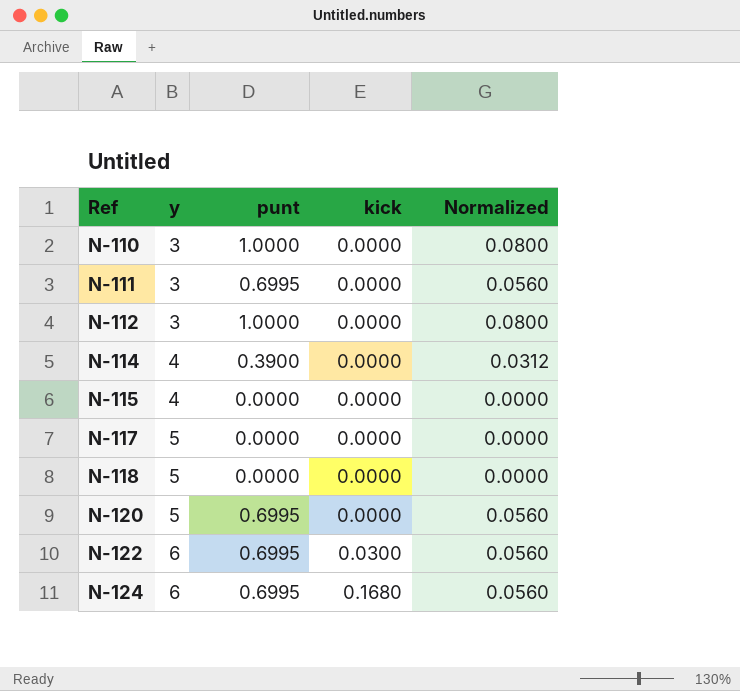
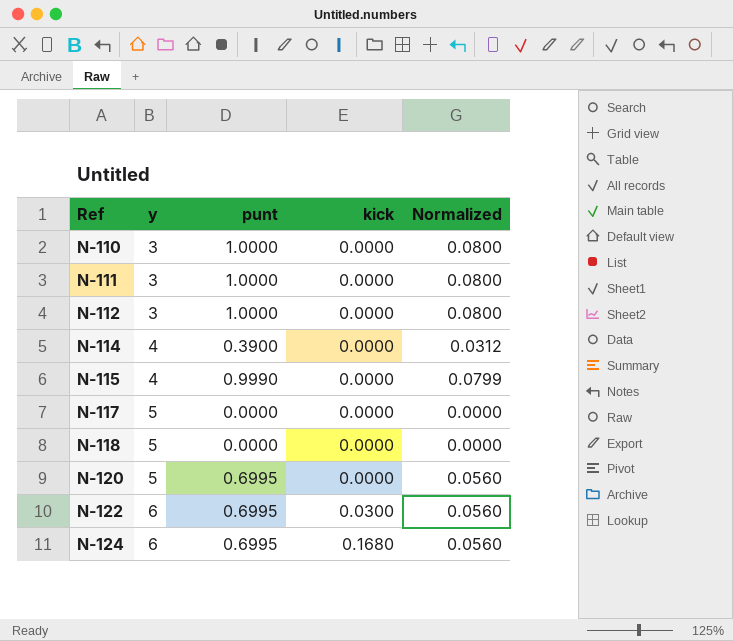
N-111 | punt: 0.6995 -> 1.0000
N-111 | Normalized: 0.0560 -> 0.0800
N-115 | punt: 0.0000 -> 0.9990
N-115 | Normalized: 0.0000 -> 0.0799

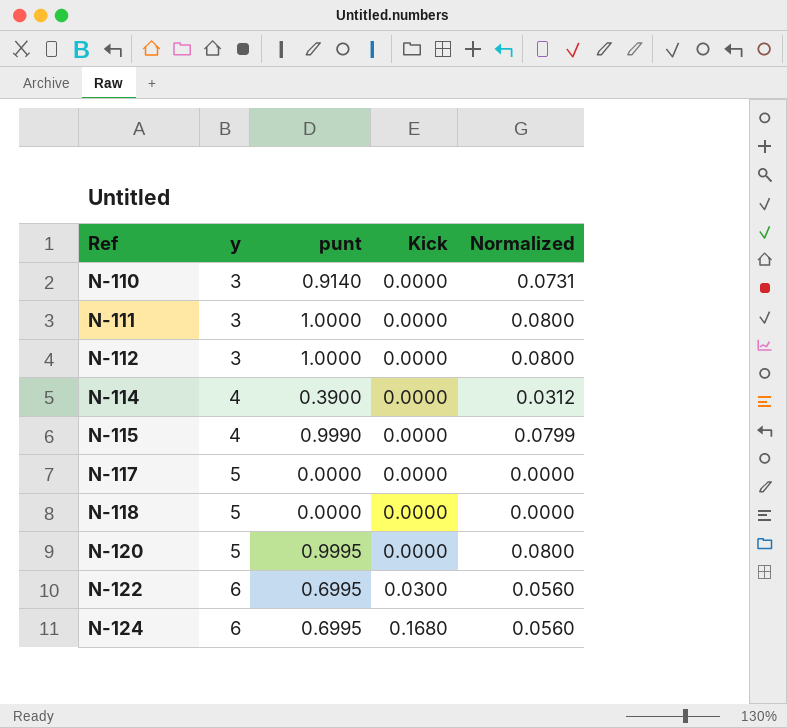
column name: kick -> Kick
N-110 | punt: 1.0000 -> 0.9140
N-110 | Normalized: 0.0800 -> 0.0731
N-120 | punt: 0.6995 -> 0.9995
N-120 | Normalized: 0.0560 -> 0.0800

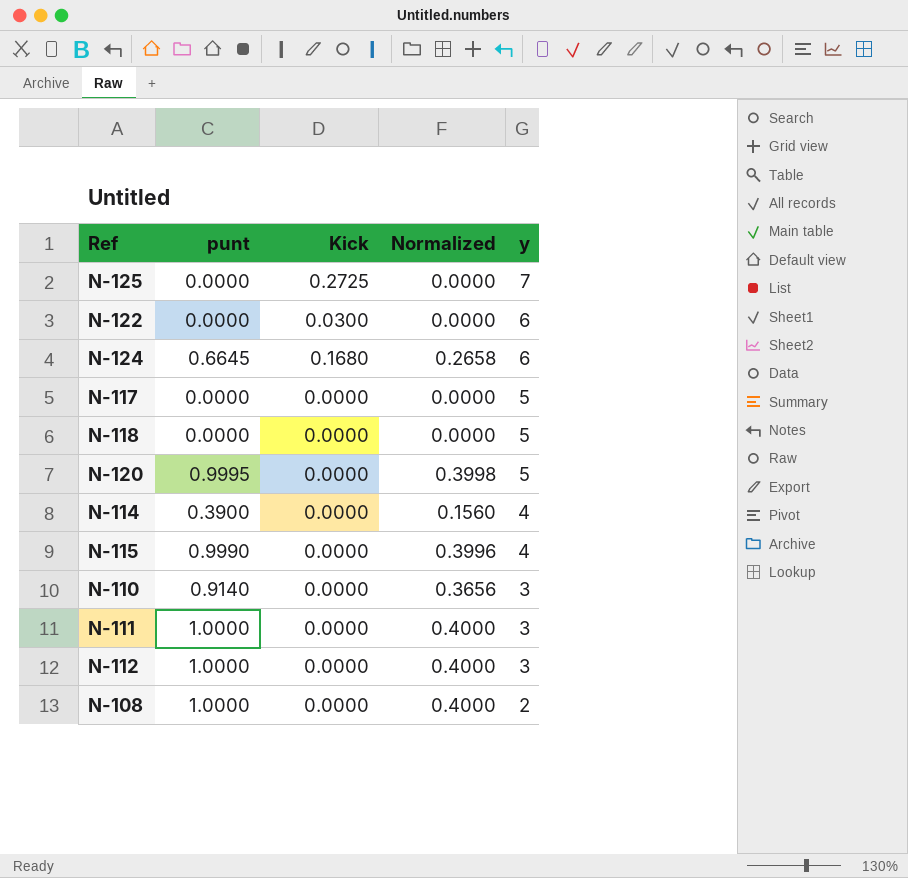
row order: Ref ascending -> y descending
column Normalized | formula: [punt] * 0.08 -> [punt] * 0.4
column y | position: 2 -> 5
row N-125: none -> 0.0000 | 0.2725 | 0.0000 | 7
N-122 | punt: 0.6995 -> 0.0000
N-124 | punt: 0.6995 -> 0.6645
row N-108: none -> 1.0000 | 0.0000 | 0.4000 | 2

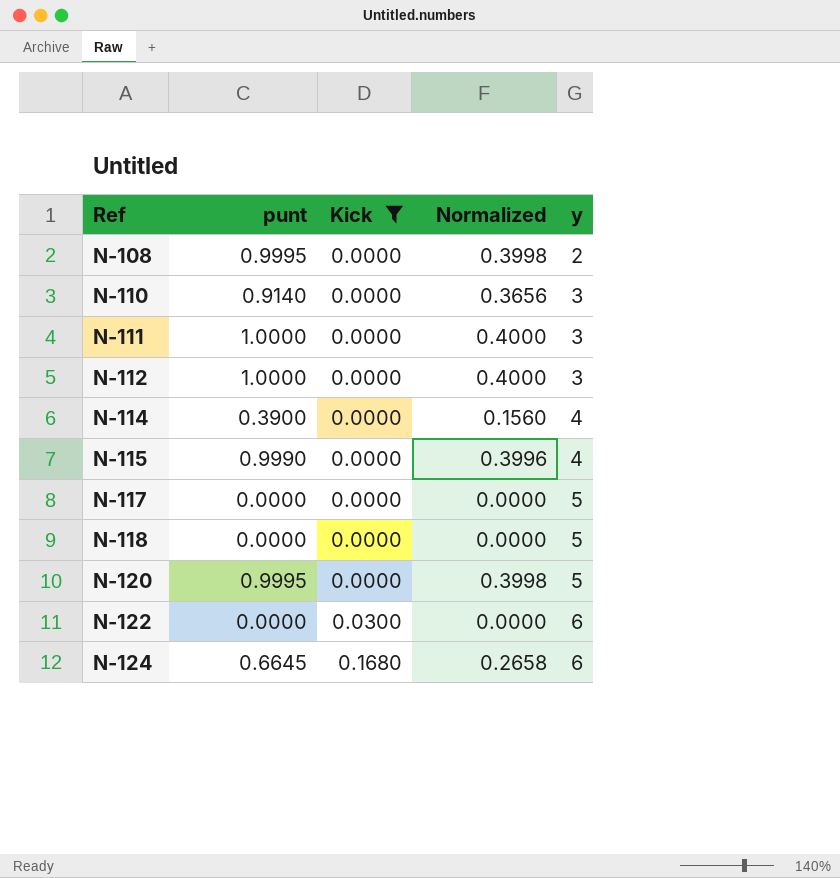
filter: none -> Kick != 0.2725
row order: y descending -> Ref ascending
N-108 | punt: 1.0000 -> 0.9995
N-108 | Normalized: 0.4000 -> 0.3998

